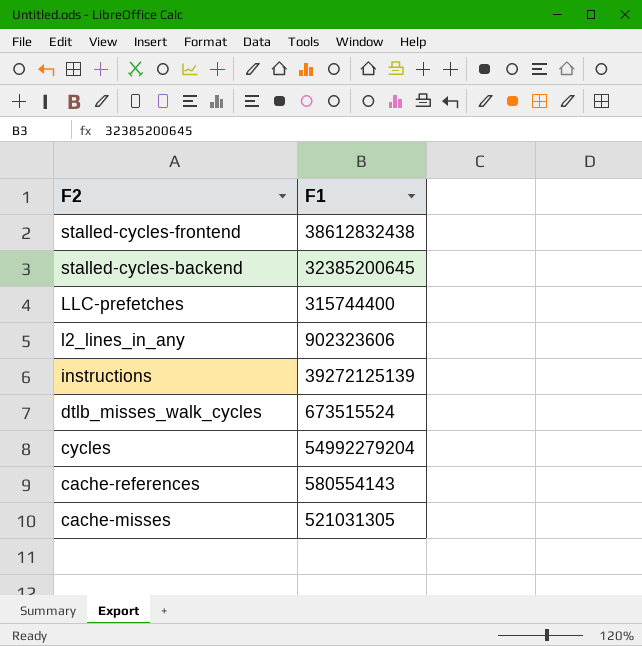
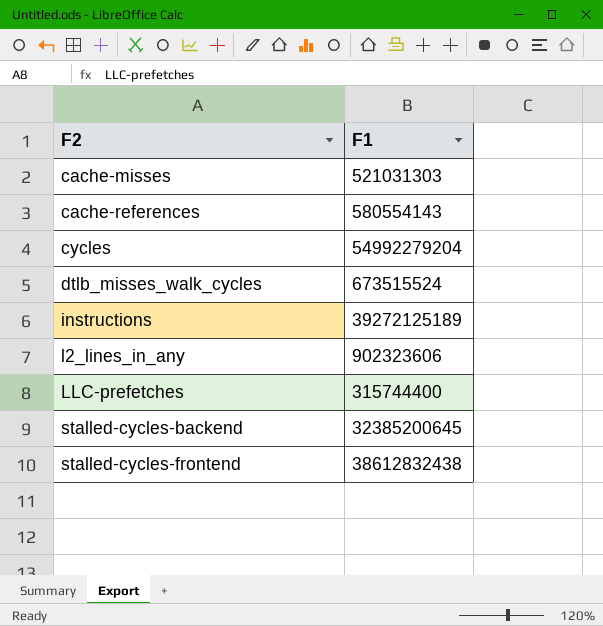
row order: F2 descending -> F2 ascending
cache-misses | F1: 521031305 -> 521031303
instructions | F1: 39272125139 -> 39272125189

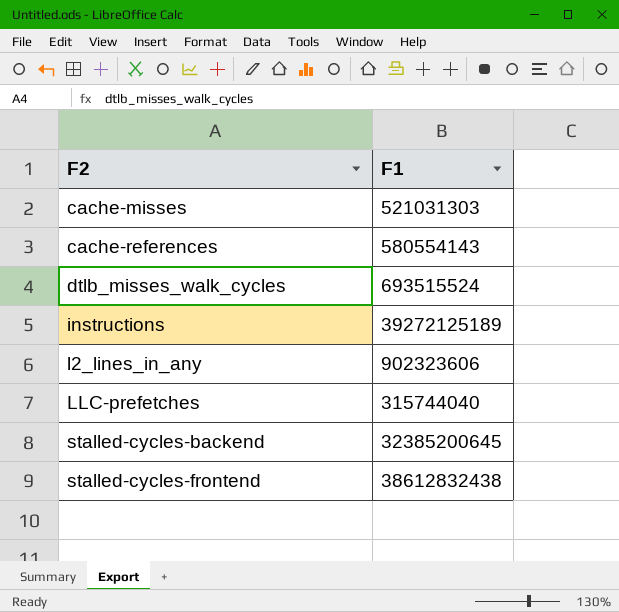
row cycles: 54992279204 -> none
dtlb_misses_walk_cycles | F1: 673515524 -> 693515524
LLC-prefetches | F1: 315744400 -> 315744040

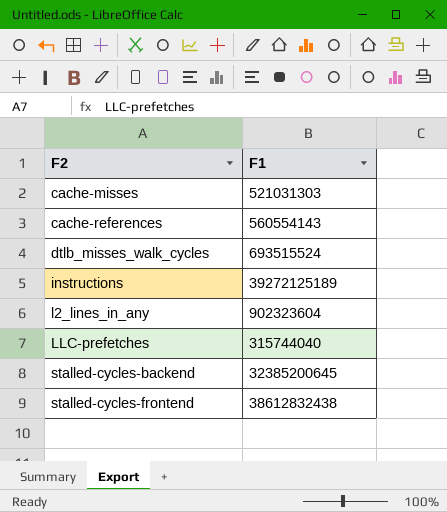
cache-references | F1: 580554143 -> 560554143
l2_lines_in_any | F1: 902323606 -> 902323604

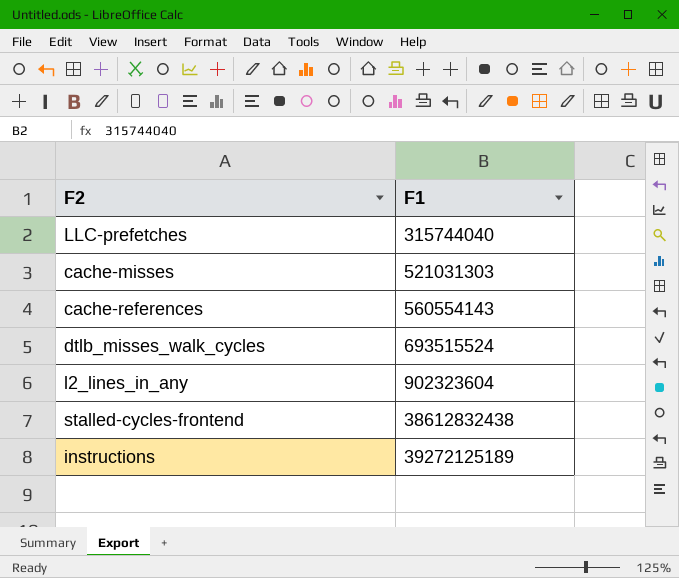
row order: F2 ascending -> F1 ascending
row stalled-cycles-backend: 32385200645 -> none

